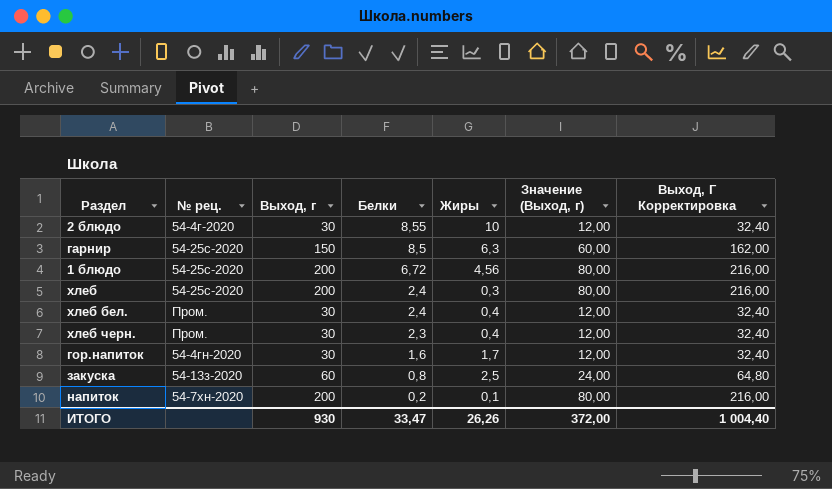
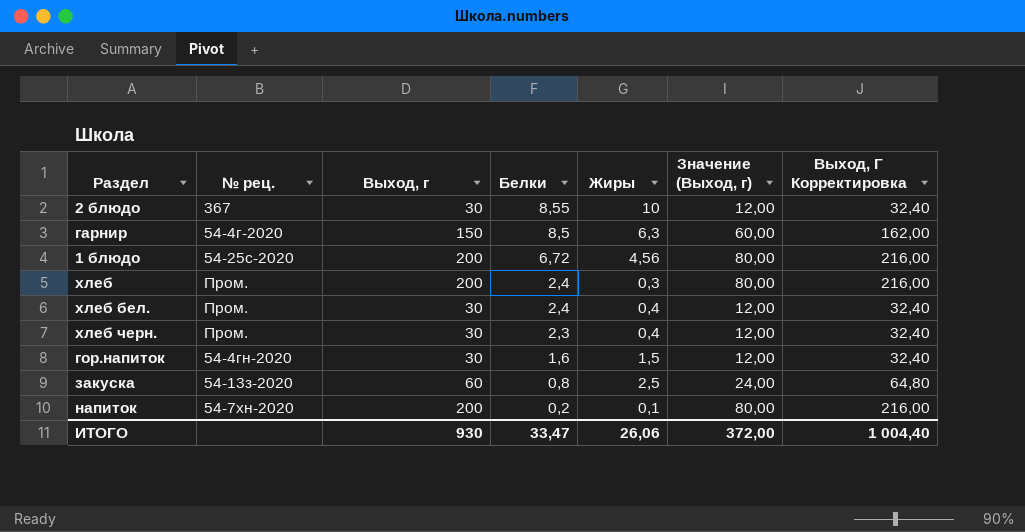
2 блюдо | № рец.: 54-4г-2020 -> 367
гарнир | № рец.: 54-25с-2020 -> 54-4г-2020
хлеб | № рец.: 54-25с-2020 -> Пром.
гор.напиток | Жиры: 1,7 -> 1,5
ИТОГО | Жиры: 26,26 -> 26,06

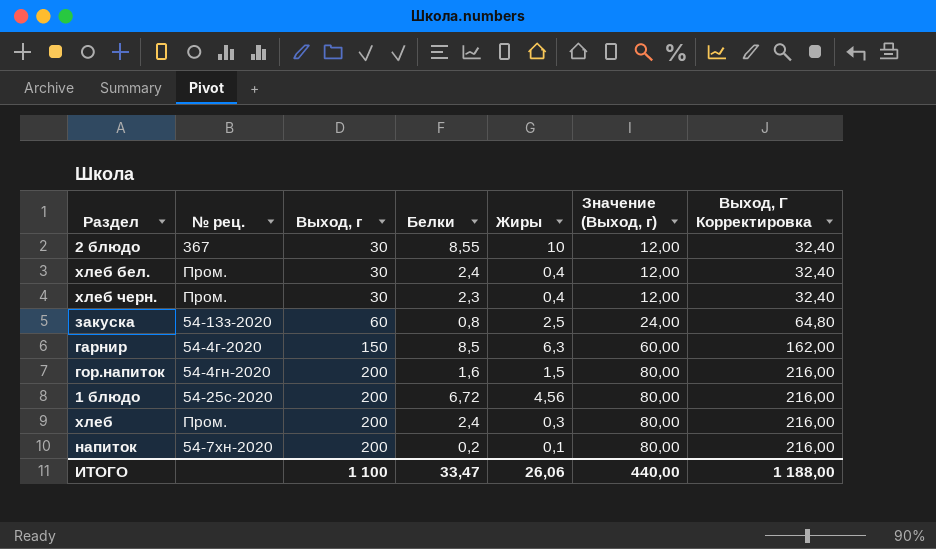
row order: Белки descending -> Выход, г ascending
гор.напиток | Выход, г: 30 -> 200
гор.напиток | Значение (Выход, г): 12,00 -> 80,00
гор.напиток | Выход, Г Корректировка: 32,40 -> 216,00
ИТОГО | Выход, г: 930 -> 1 100
ИТОГО | Значение (Выход, г): 372,00 -> 440,00
ИТОГО | Выход, Г Корректировка: 1 004,40 -> 1 188,00

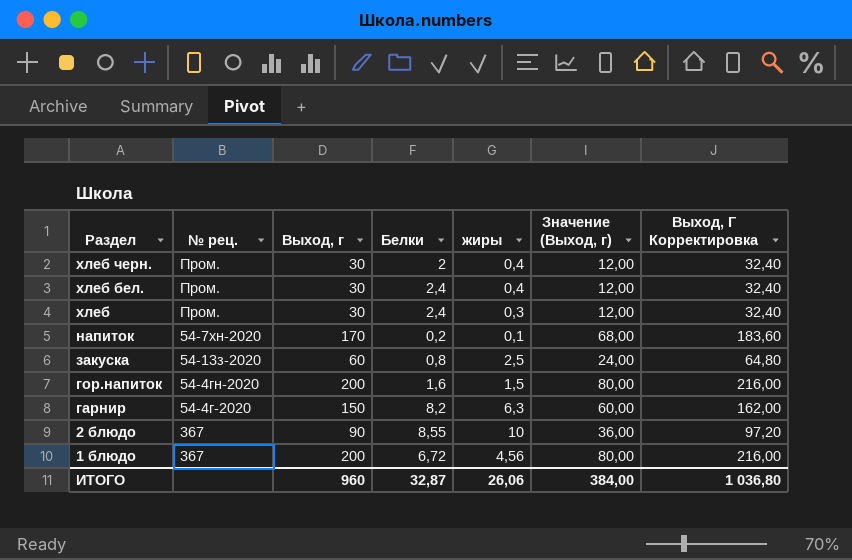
row order: Выход, г ascending -> Раздел descending
column name: Жиры -> жиры
хлеб черн. | Белки: 2,3 -> 2
хлеб | Выход, г: 200 -> 30
хлеб | Значение (Выход, г): 80,00 -> 12,00
хлеб | Выход, Г Корректировка: 216,00 -> 32,40
напиток | Выход, г: 200 -> 170
напиток | Значение (Выход, г): 80,00 -> 68,00
напиток | Выход, Г Корректировка: 216,00 -> 183,60
гарнир | Белки: 8,5 -> 8,2
2 блюдо | Выход, г: 30 -> 90
2 блюдо | Значение (Выход, г): 12,00 -> 36,00
2 блюдо | Выход, Г Корректировка: 32,40 -> 97,20
1 блюдо | № рец.: 54-25с-2020 -> 367
ИТОГО | Выход, г: 1 100 -> 960
ИТОГО | Белки: 33,47 -> 32,87
ИТОГО | Значение (Выход, г): 440,00 -> 384,00
ИТОГО | Выход, Г Корректировка: 1 188,00 -> 1 036,80

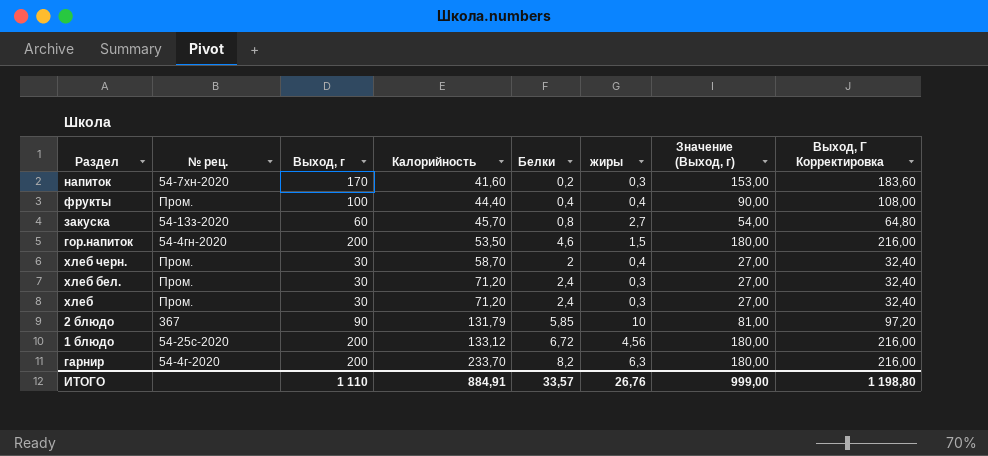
row order: Раздел descending -> Калорийность ascending
column Калорийность | position: none -> 4
column Значение (Выход, г) | formula: [Выход, г] * 0,4 -> [Выход, г] * 0,9
напиток | жиры: 0,1 -> 0,3
row фрукты: none -> Пром. | 100 | 44,40 | 0,4 | 0,4 | 90,00 | 108,00
закуска | жиры: 2,5 -> 2,7
гор.напиток | Белки: 1,6 -> 4,6
хлеб бел. | жиры: 0,4 -> 0,3
2 блюдо | Белки: 8,55 -> 5,85
1 блюдо | № рец.: 367 -> 54-25с-2020
гарнир | Выход, г: 150 -> 200
гарнир | Выход, Г Корректировка: 162,00 -> 216,00
ИТОГО | Выход, г: 960 -> 1 110
ИТОГО | Белки: 32,87 -> 33,57
ИТОГО | жиры: 26,06 -> 26,76
ИТОГО | Значение (Выход, г): 384,00 -> 999,00
ИТОГО | Выход, Г Корректировка: 1 036,80 -> 1 198,80

